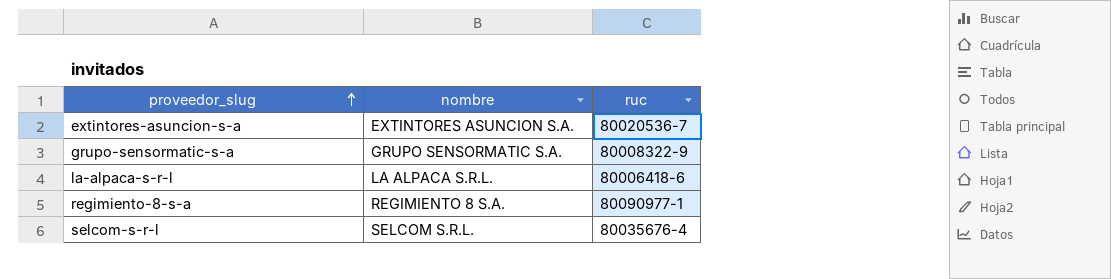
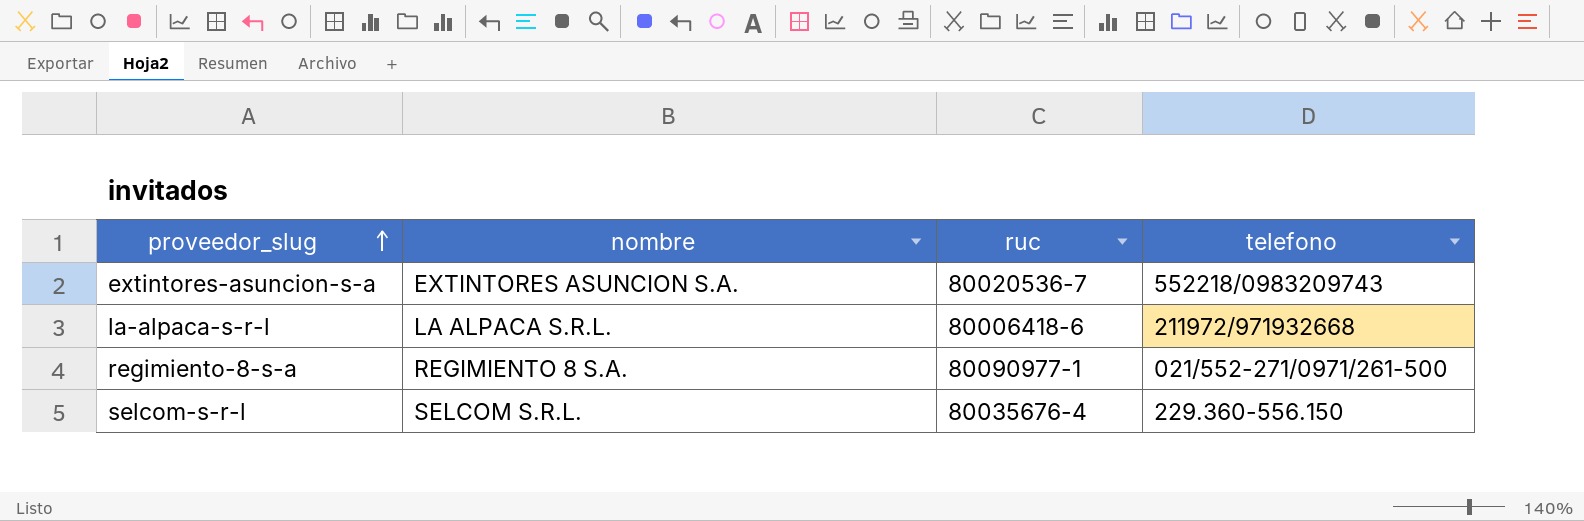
column telefono | position: none -> 4
row grupo-sensormatic-s-a: GRUPO SENSORMATIC S.A. | 80008322-9 -> none

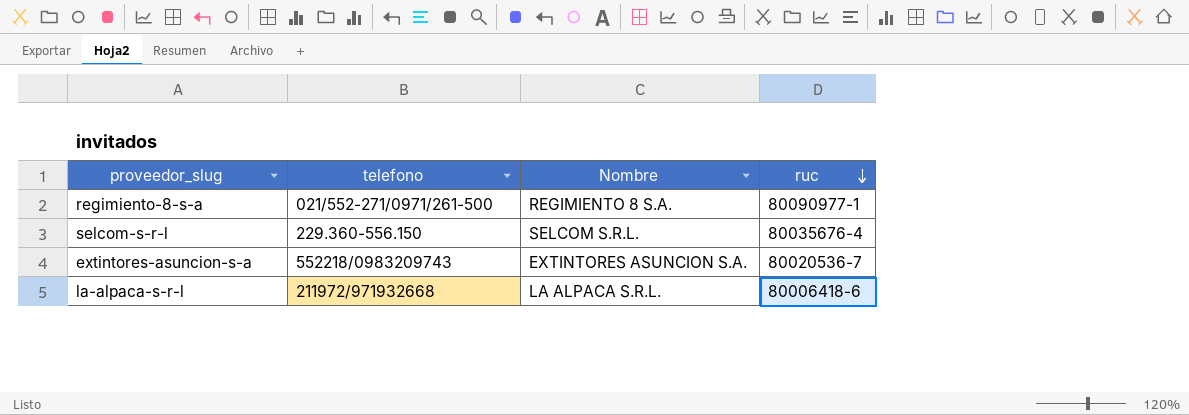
row order: proveedor_slug ascending -> ruc descending
column telefono | position: 4 -> 2
column name: nombre -> Nombre

